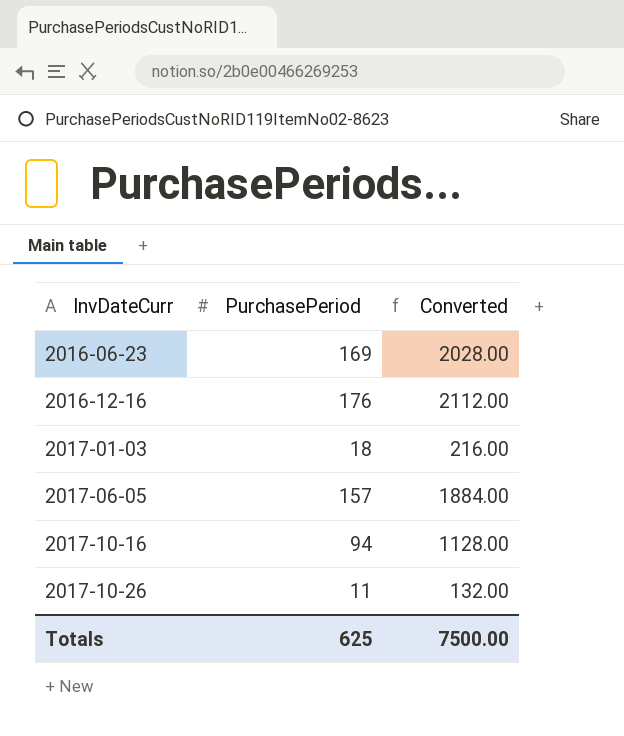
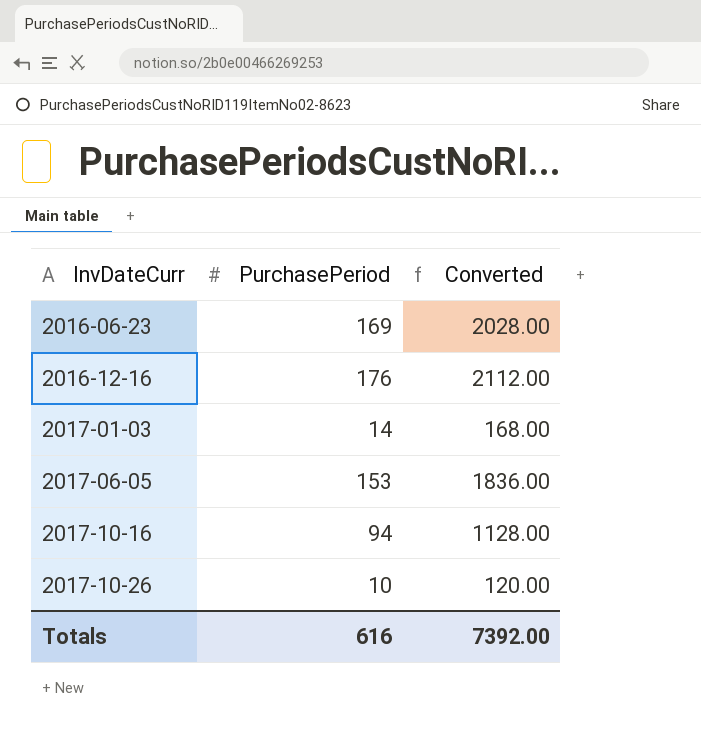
2017-01-03 | PurchasePeriod: 18 -> 14
2017-01-03 | Converted: 216.00 -> 168.00
2017-06-05 | PurchasePeriod: 157 -> 153
2017-06-05 | Converted: 1884.00 -> 1836.00
2017-10-26 | PurchasePeriod: 11 -> 10
2017-10-26 | Converted: 132.00 -> 120.00
Totals | PurchasePeriod: 625 -> 616
Totals | Converted: 7500.00 -> 7392.00

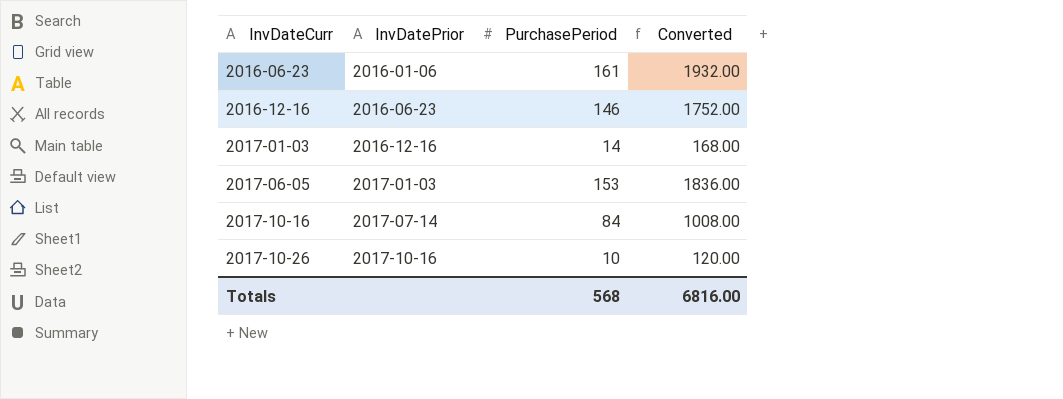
column InvDatePrior | position: none -> 2
2016-06-23 | PurchasePeriod: 169 -> 161
2016-06-23 | Converted: 2028.00 -> 1932.00
2016-12-16 | PurchasePeriod: 176 -> 146
2016-12-16 | Converted: 2112.00 -> 1752.00
2017-10-16 | PurchasePeriod: 94 -> 84
2017-10-16 | Converted: 1128.00 -> 1008.00
Totals | PurchasePeriod: 616 -> 568
Totals | Converted: 7392.00 -> 6816.00

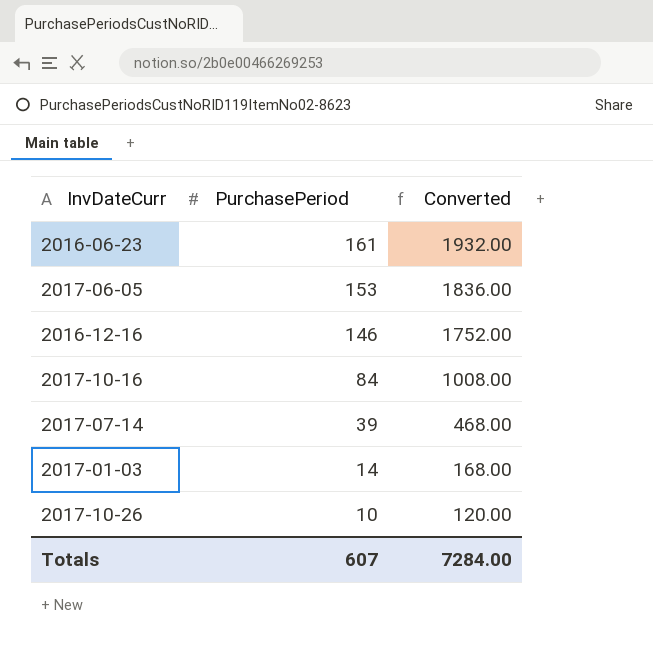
row order: InvDateCurr ascending -> PurchasePeriod descending
column InvDatePrior | position: 2 -> none
row 2017-07-14: none -> 39 | 468.00
Totals | PurchasePeriod: 568 -> 607
Totals | Converted: 6816.00 -> 7284.00

